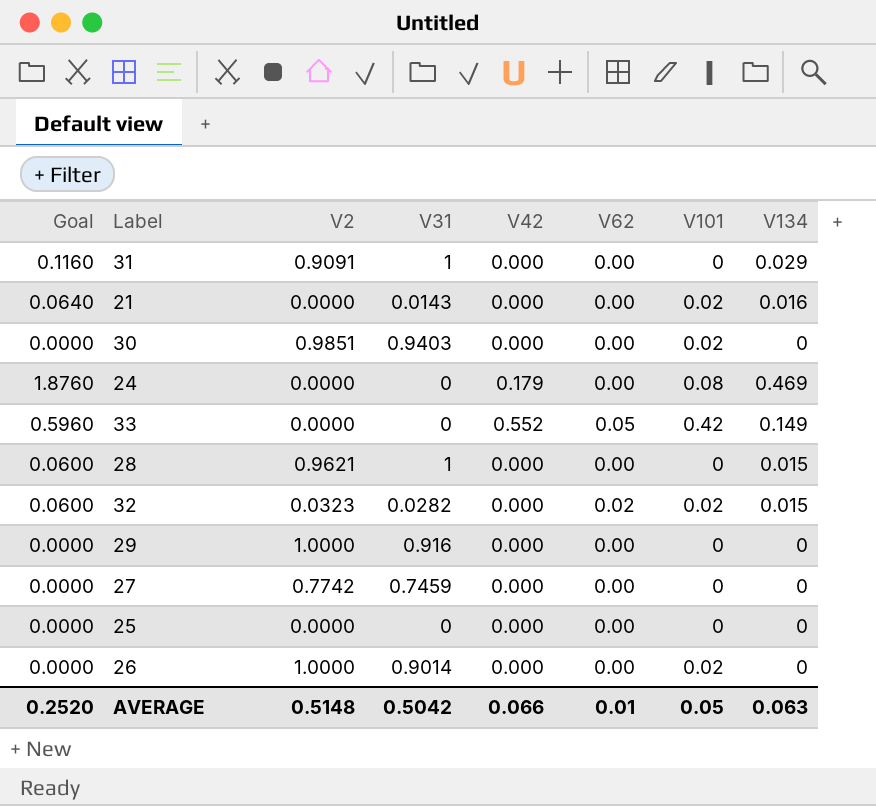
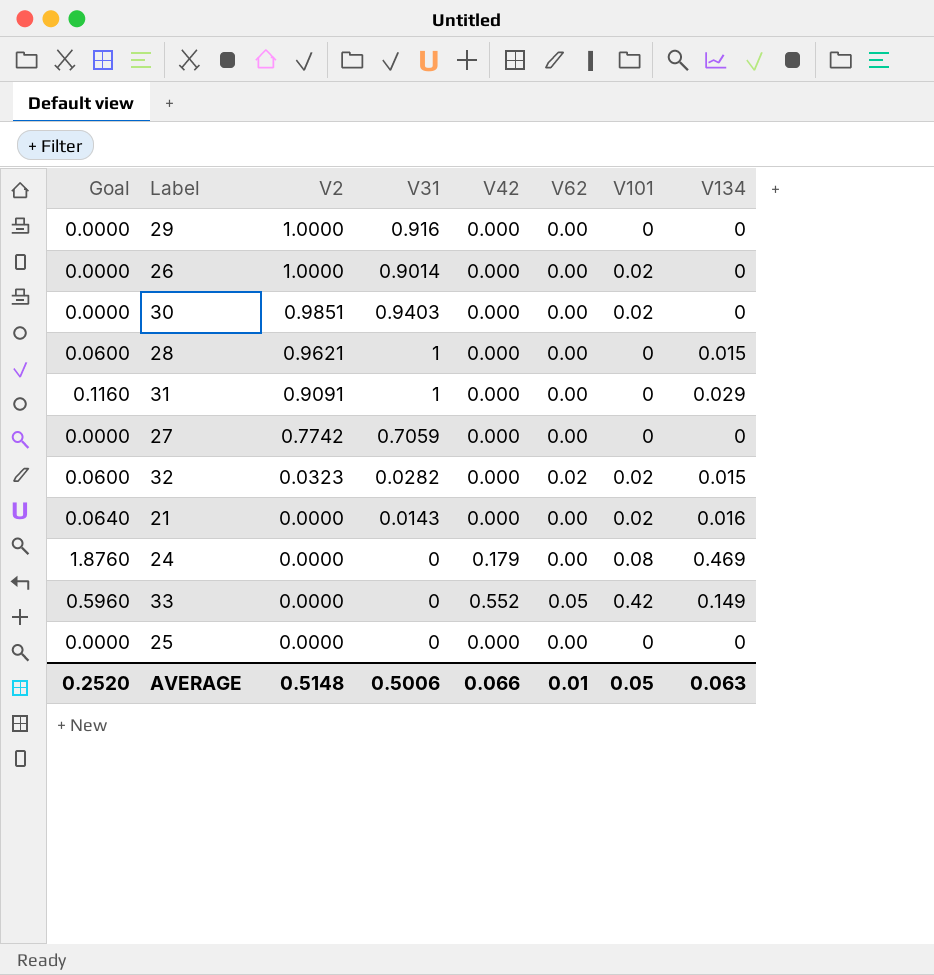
row order: none -> V2 descending
27 | V31: 0.7459 -> 0.7059
AVERAGE | V31: 0.5042 -> 0.5006

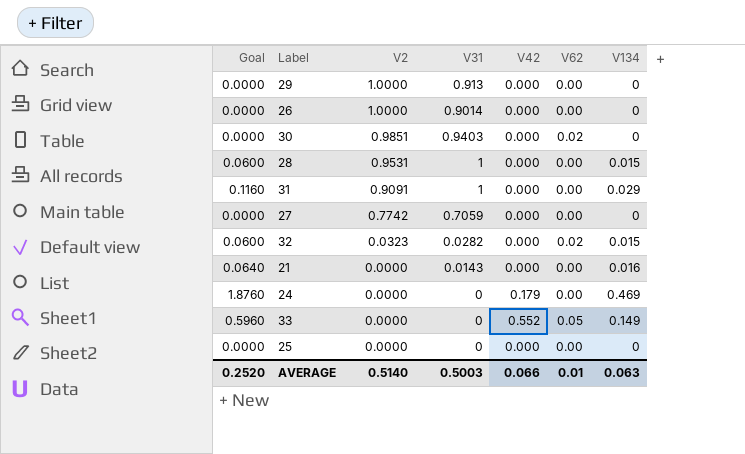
column V101 | position: 7 -> none
29 | V31: 0.916 -> 0.913
30 | V62: 0.00 -> 0.02
28 | V2: 0.9621 -> 0.9531
AVERAGE | V2: 0.5148 -> 0.5140
AVERAGE | V31: 0.5006 -> 0.5003

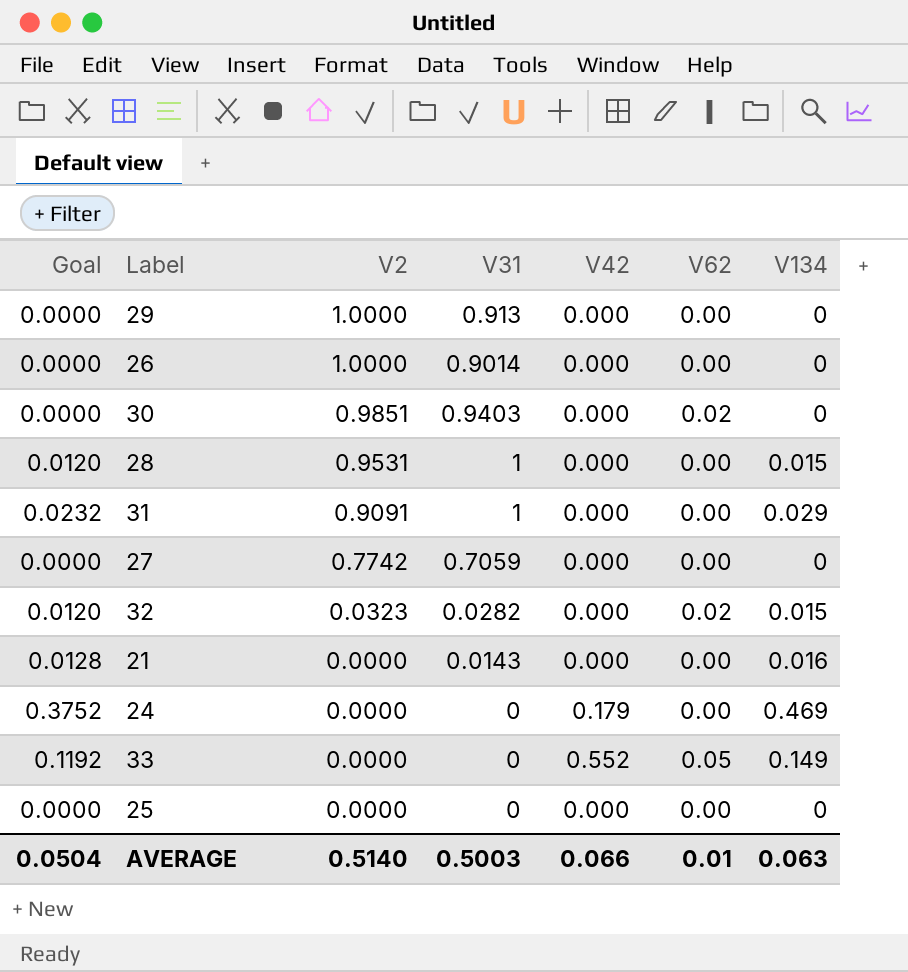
column Goal | formula: [V134] * 4 -> [V134] * 0.8
AVERAGE | Goal: 0.2520 -> 0.0504

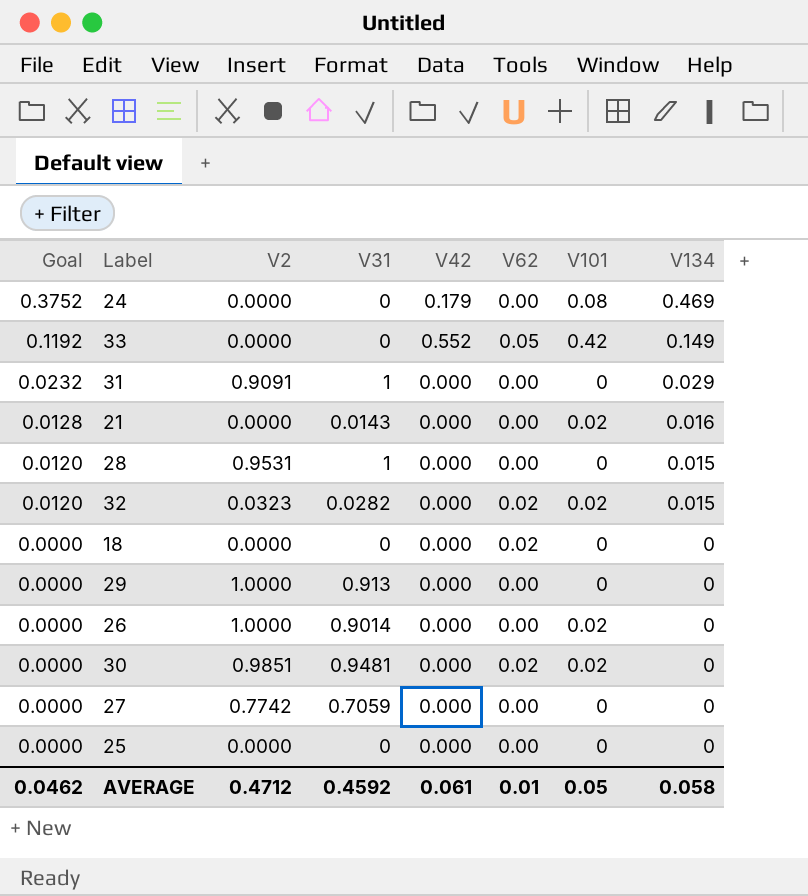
row order: V2 descending -> Goal descending
column V101 | position: none -> 7
row 18: none -> 0.0000 | 0.0000 | 0 | 0.000 | 0.02 | 0 | 0
30 | V31: 0.9403 -> 0.9481
AVERAGE | Goal: 0.0504 -> 0.0462
AVERAGE | V2: 0.5140 -> 0.4712
AVERAGE | V31: 0.5003 -> 0.4592
AVERAGE | V42: 0.066 -> 0.061
AVERAGE | V134: 0.063 -> 0.058

